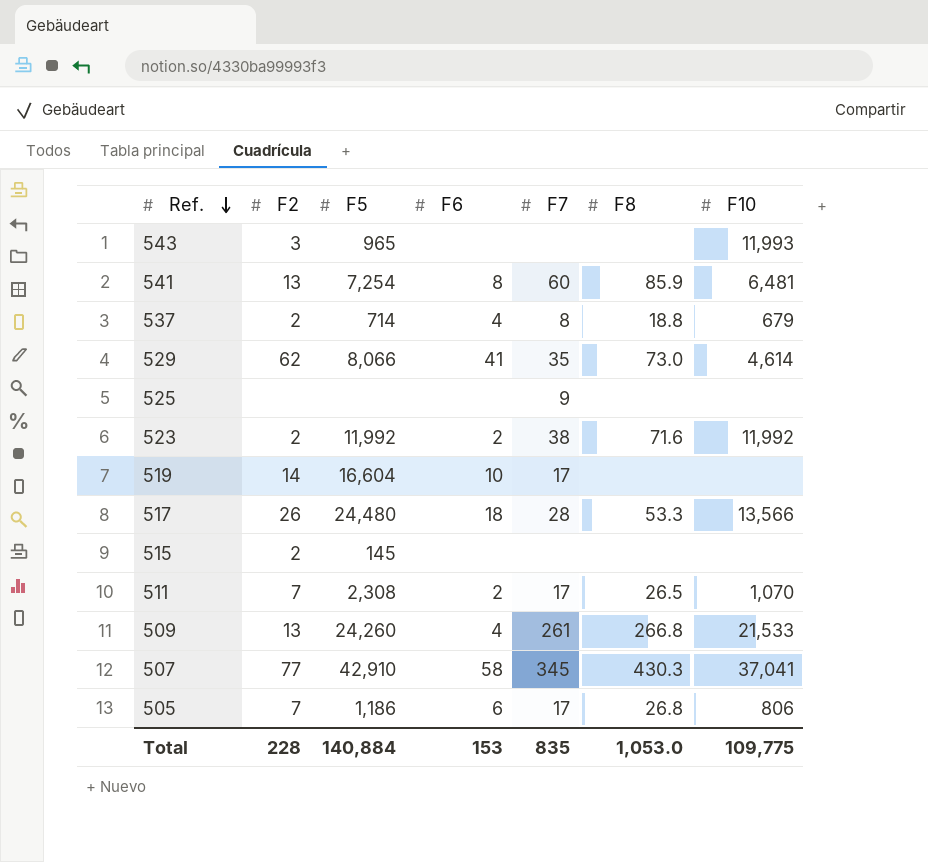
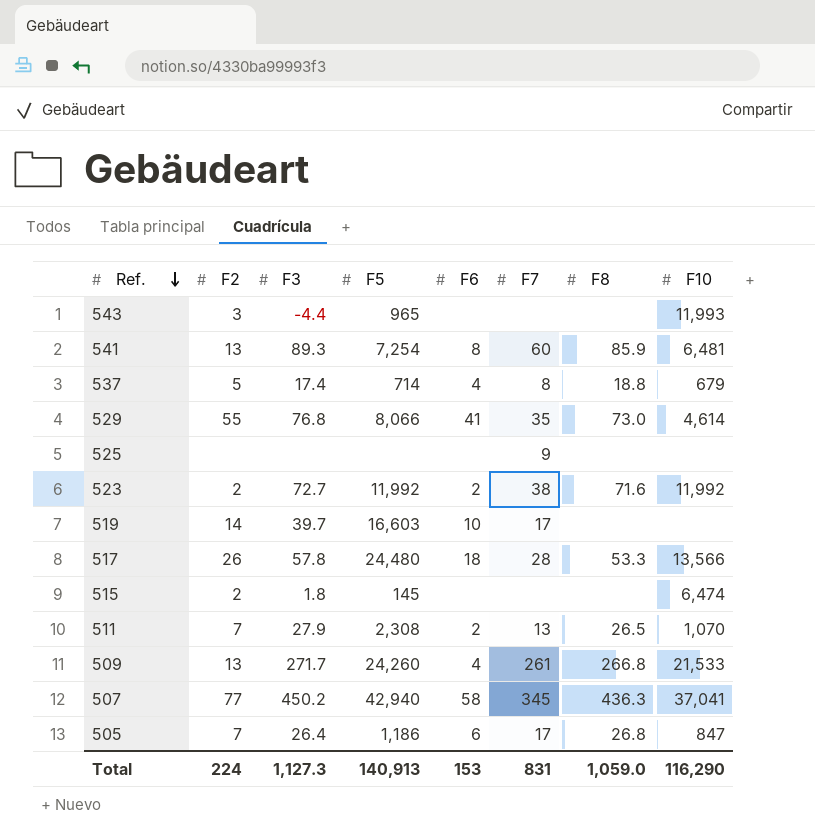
column F3 | position: none -> 3
537 | F2: 2 -> 5
529 | F2: 62 -> 55
519 | F5: 16,604 -> 16,603
515 | F10: none -> 6,474
511 | F7: 17 -> 13
507 | F5: 42,910 -> 42,940
507 | F8: 430.3 -> 436.3
505 | F10: 806 -> 847
Total | F2: 228 -> 224
Total | F5: 140,884 -> 140,913
Total | F7: 835 -> 831
Total | F8: 1,053.0 -> 1,059.0
Total | F10: 109,775 -> 116,290

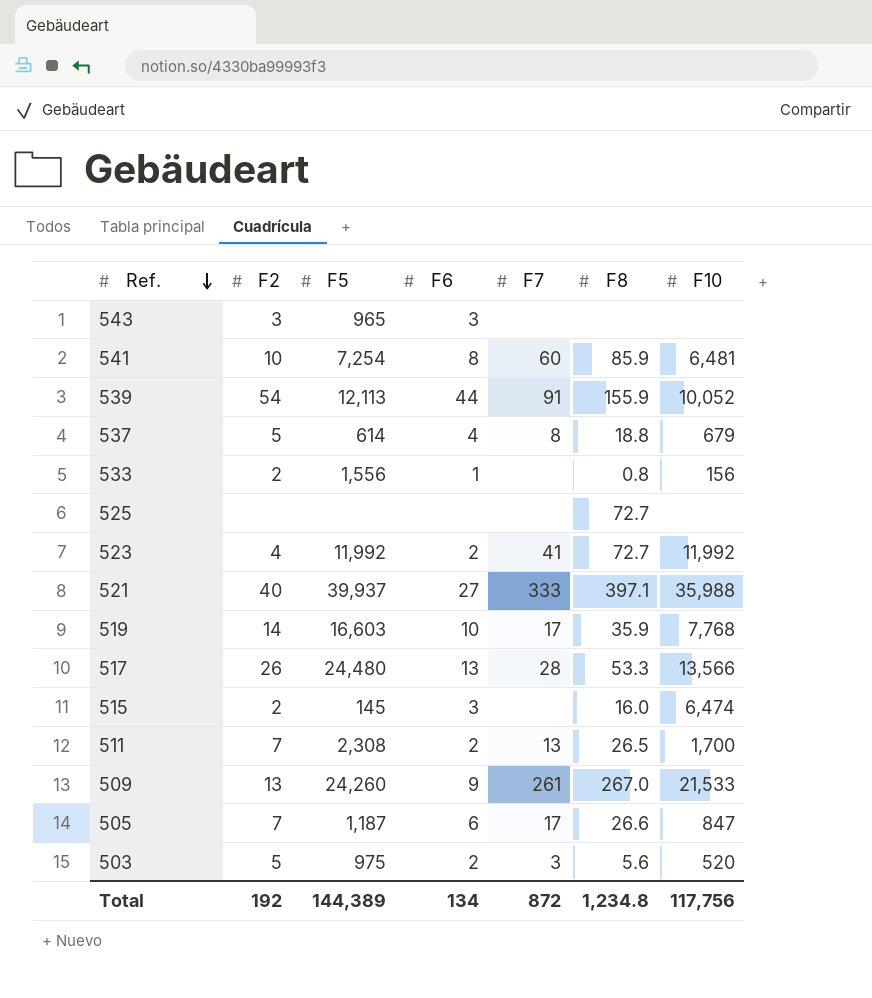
column F3 | position: 3 -> none
row 529: 55 | 76.8 | 8,066 | 41 | 35 | 73.0 | 4,614 -> none
row 507: 77 | 450.2 | 42,940 | 58 | 345 | 436.3 | 37,041 -> none
543 | F6: none -> 3
543 | F10: 11,993 -> none
541 | F2: 13 -> 10
row 539: none -> 54 | 12,113 | 44 | 91 | 155.9 | 10,052
537 | F5: 714 -> 614
row 533: none -> 2 | 1,556 | 1 | none | 0.8 | 156
525 | F7: 9 -> none
525 | F8: none -> 72.7
523 | F2: 2 -> 4
523 | F7: 38 -> 41
523 | F8: 71.6 -> 72.7
row 521: none -> 40 | 39,937 | 27 | 333 | 397.1 | 35,988
519 | F8: none -> 35.9
519 | F10: none -> 7,768
517 | F6: 18 -> 13
515 | F6: none -> 3
515 | F8: none -> 16.0
511 | F10: 1,070 -> 1,700
509 | F6: 4 -> 9
509 | F8: 266.8 -> 267.0
505 | F5: 1,186 -> 1,187
505 | F8: 26.8 -> 26.6
row 503: none -> 5 | 975 | 2 | 3 | 5.6 | 520
Total | F2: 224 -> 192
Total | F5: 140,913 -> 144,389
Total | F6: 153 -> 134
Total | F7: 831 -> 872
Total | F8: 1,059.0 -> 1,234.8
Total | F10: 116,290 -> 117,756

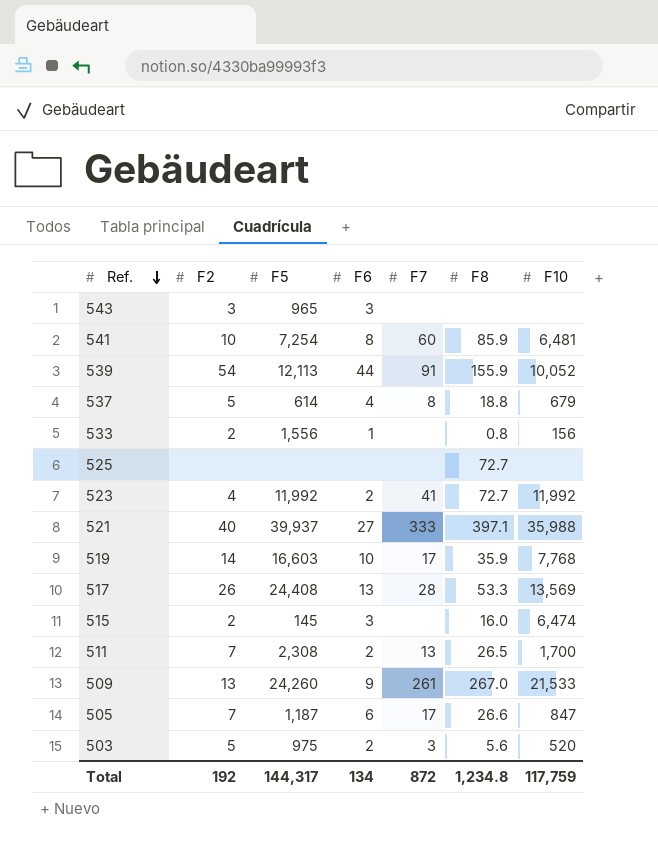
517 | F5: 24,480 -> 24,408
517 | F10: 13,566 -> 13,569
Total | F5: 144,389 -> 144,317
Total | F10: 117,756 -> 117,759

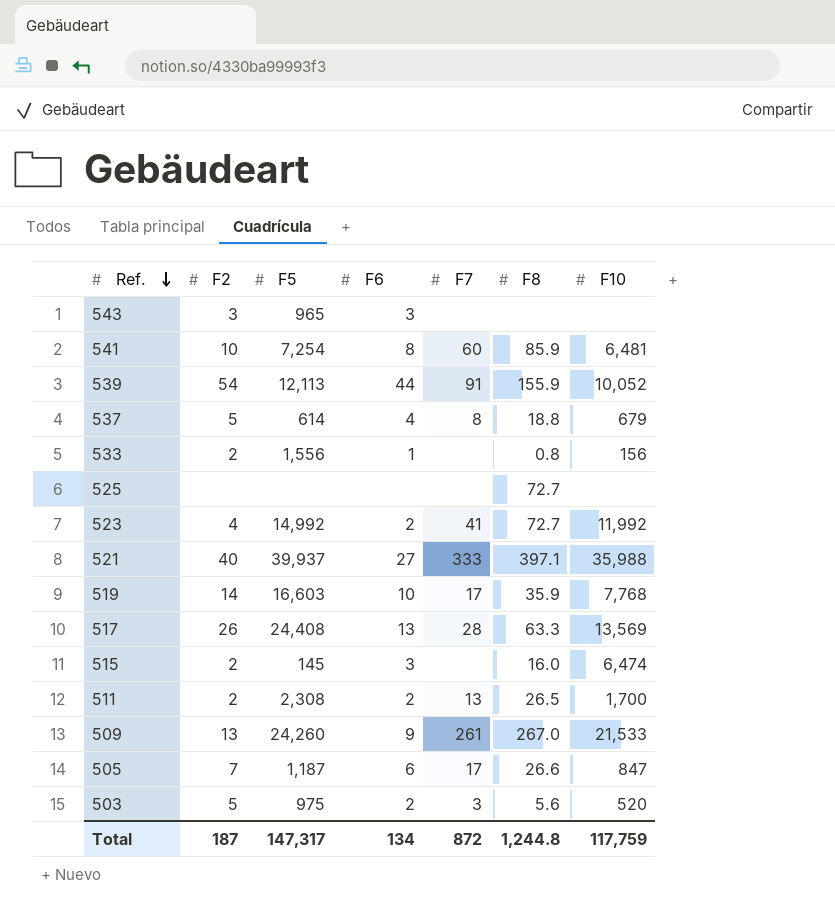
523 | F5: 11,992 -> 14,992
517 | F8: 53.3 -> 63.3
511 | F2: 7 -> 2
Total | F2: 192 -> 187
Total | F5: 144,317 -> 147,317
Total | F8: 1,234.8 -> 1,244.8

